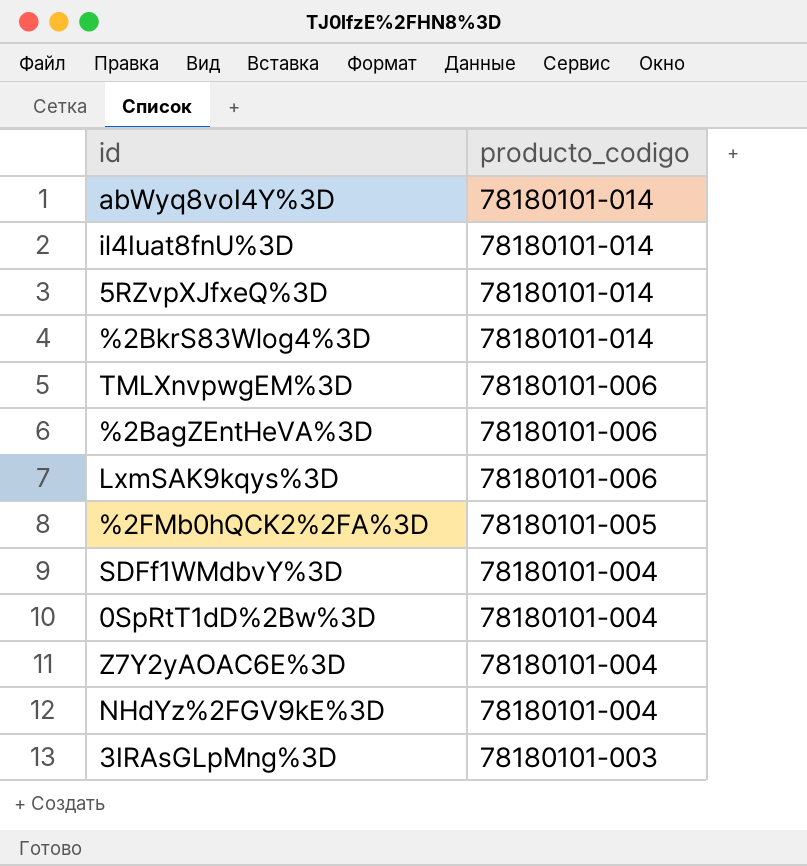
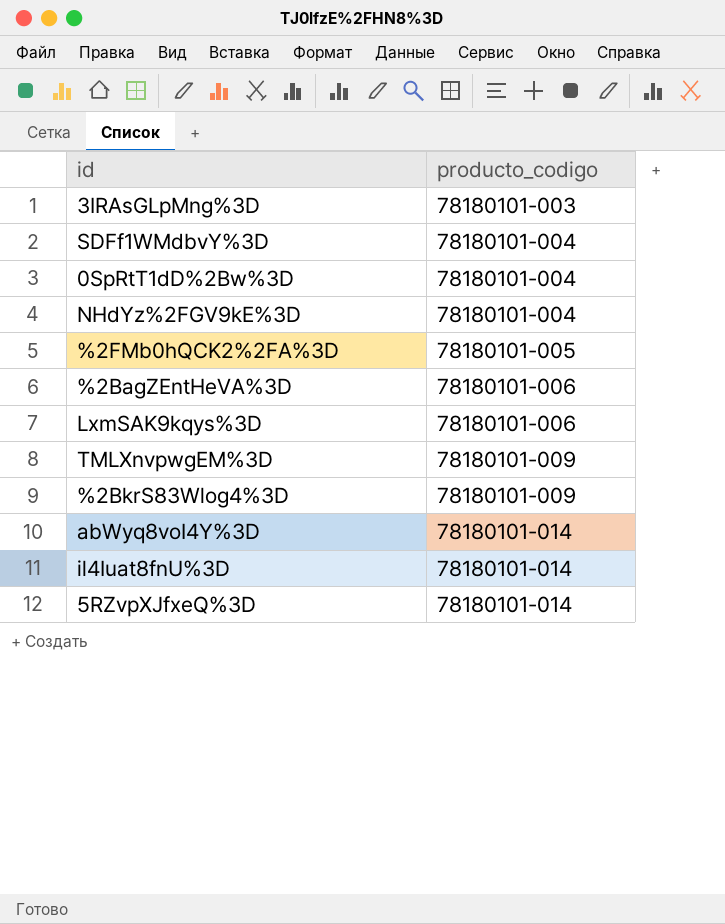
row order: producto_codigo descending -> producto_codigo ascending
row Z7Y2yAOAC6E%3D: 78180101-004 -> none
TMLXnvpwgEM%3D | producto_codigo: 78180101-006 -> 78180101-009
%2BkrS83Wlog4%3D | producto_codigo: 78180101-014 -> 78180101-009

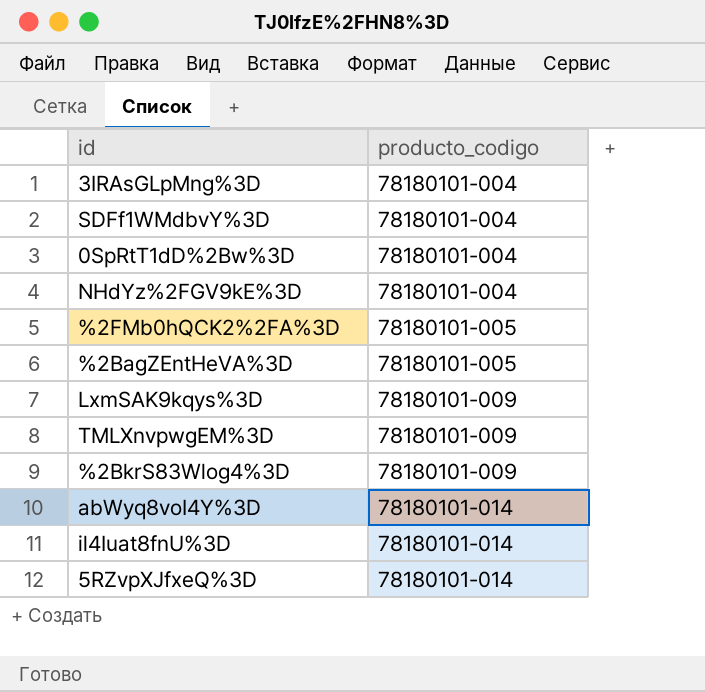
3IRAsGLpMng%3D | producto_codigo: 78180101-003 -> 78180101-004
%2BagZEntHeVA%3D | producto_codigo: 78180101-006 -> 78180101-005
LxmSAK9kqys%3D | producto_codigo: 78180101-006 -> 78180101-009

